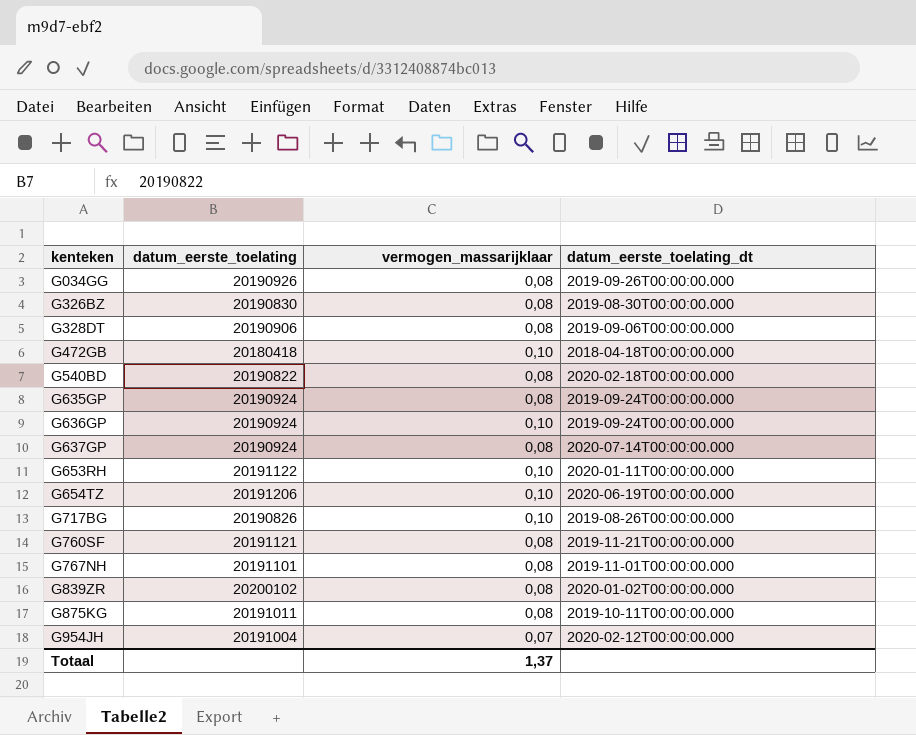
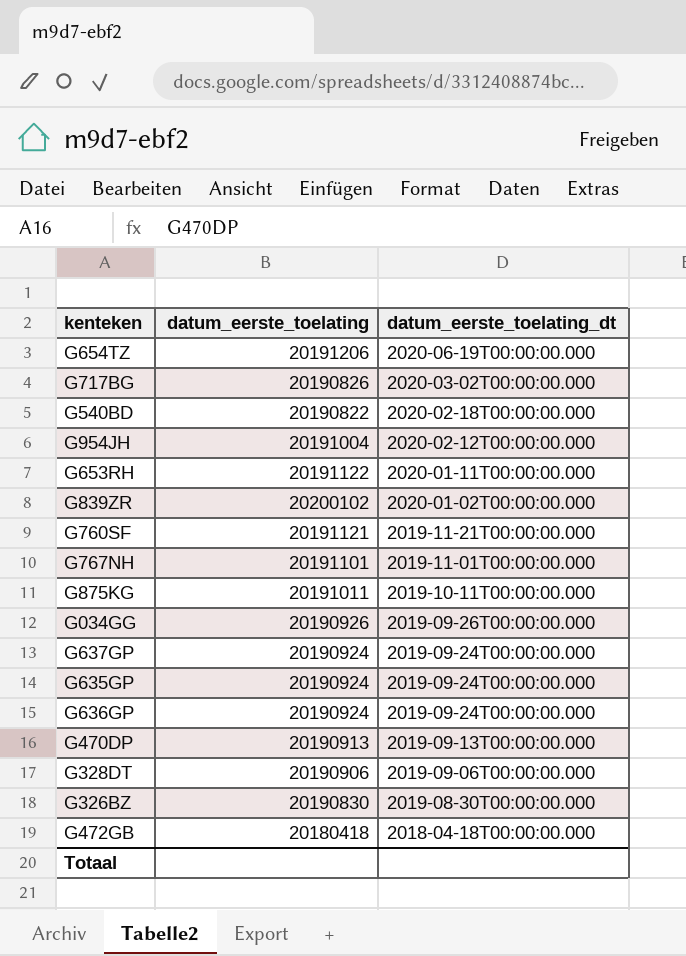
row order: kenteken ascending -> datum_eerste_toelating_dt descending
column vermogen_massarijklaar | position: 3 -> none
G717BG | datum_eerste_toelating_dt: 2019-08-26T00:00:00.000 -> 2020-03-02T00:00:00.000
G637GP | datum_eerste_toelating_dt: 2020-07-14T00:00:00.000 -> 2019-09-24T00:00:00.000
row G470DP: none -> 20190913 | 2019-09-13T00:00:00.000

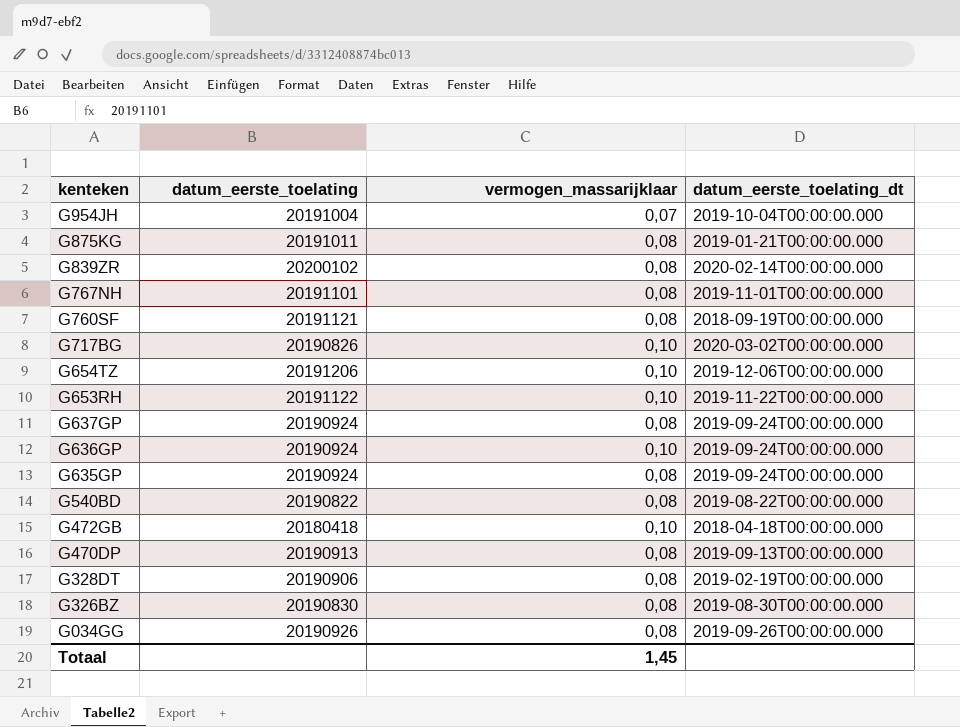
row order: datum_eerste_toelating_dt descending -> kenteken descending
column vermogen_massarijklaar | position: none -> 3
G954JH | datum_eerste_toelating_dt: 2020-02-12T00:00:00.000 -> 2019-10-04T00:00:00.000
G875KG | datum_eerste_toelating_dt: 2019-10-11T00:00:00.000 -> 2019-01-21T00:00:00.000
G839ZR | datum_eerste_toelating_dt: 2020-01-02T00:00:00.000 -> 2020-02-14T00:00:00.000
G760SF | datum_eerste_toelating_dt: 2019-11-21T00:00:00.000 -> 2018-09-19T00:00:00.000
G654TZ | datum_eerste_toelating_dt: 2020-06-19T00:00:00.000 -> 2019-12-06T00:00:00.000
G653RH | datum_eerste_toelating_dt: 2020-01-11T00:00:00.000 -> 2019-11-22T00:00:00.000
G540BD | datum_eerste_toelating_dt: 2020-02-18T00:00:00.000 -> 2019-08-22T00:00:00.000
G328DT | datum_eerste_toelating_dt: 2019-09-06T00:00:00.000 -> 2019-02-19T00:00:00.000

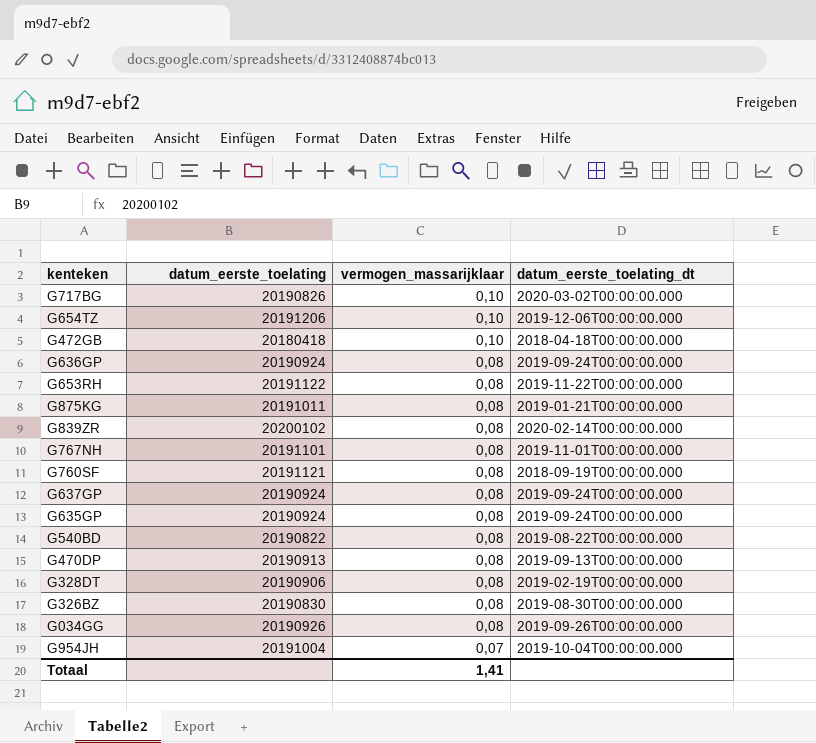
row order: kenteken descending -> vermogen_massarijklaar descending
G636GP | vermogen_massarijklaar: 0,10 -> 0,08
G653RH | vermogen_massarijklaar: 0,10 -> 0,08
Totaal | vermogen_massarijklaar: 1,45 -> 1,41

